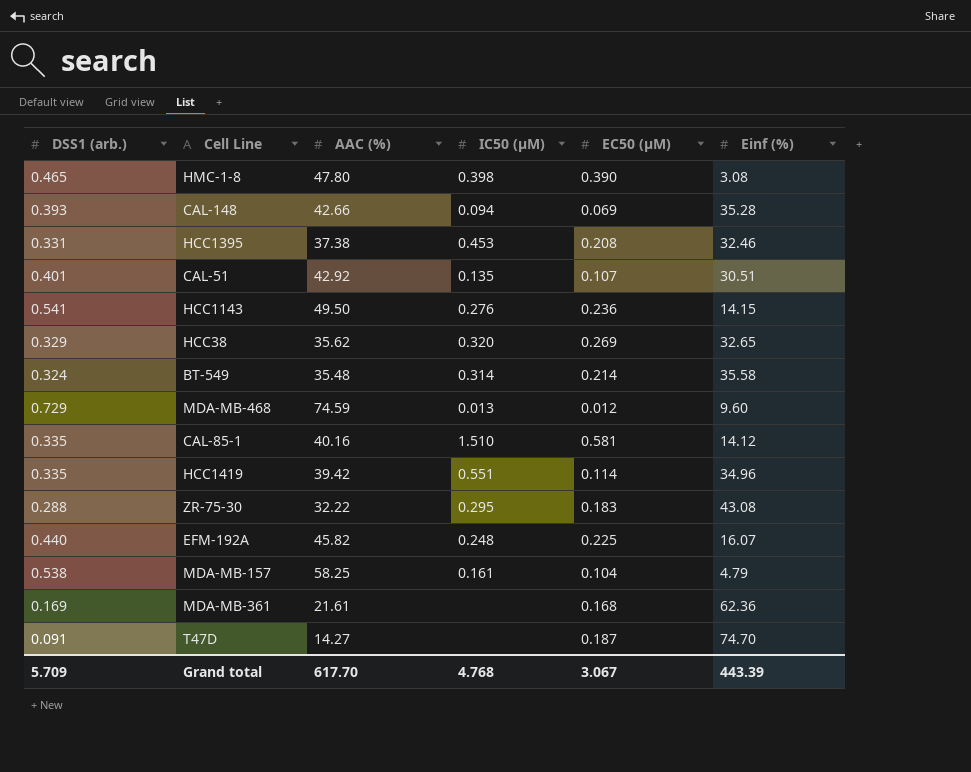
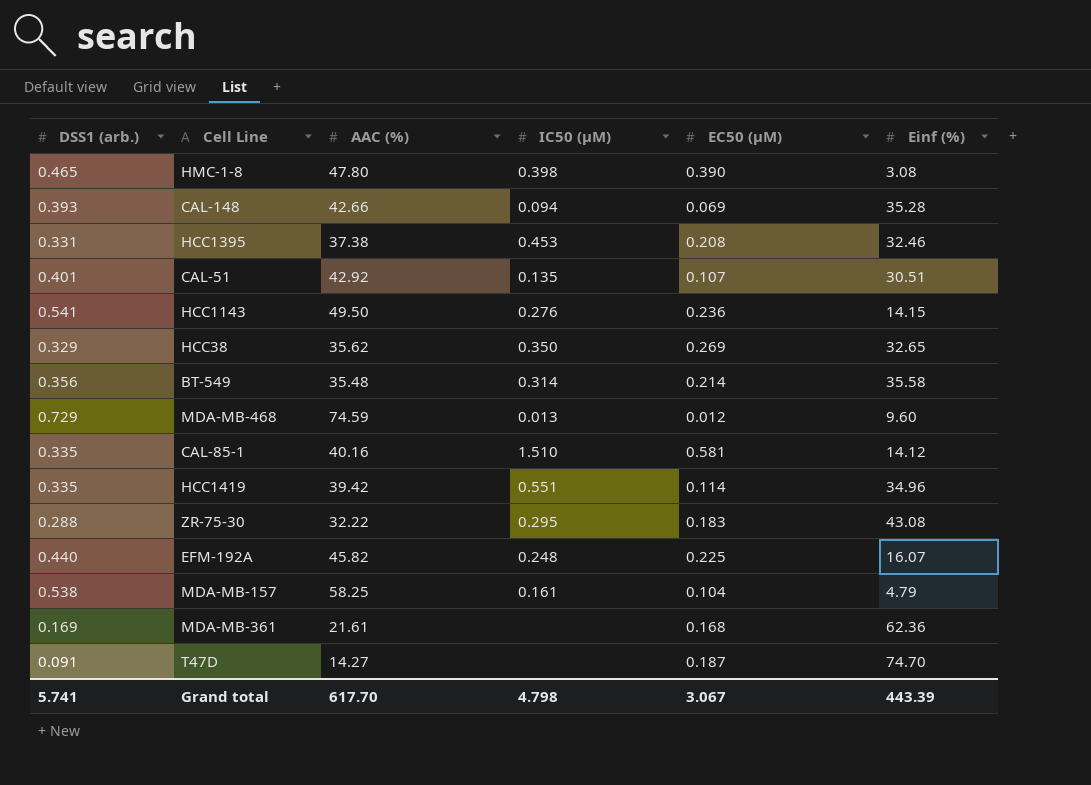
HCC38 | IC50 (µM): 0.320 -> 0.350
BT-549 | DSS1 (arb.): 0.324 -> 0.356
Grand total | DSS1 (arb.): 5.709 -> 5.741
Grand total | IC50 (µM): 4.768 -> 4.798

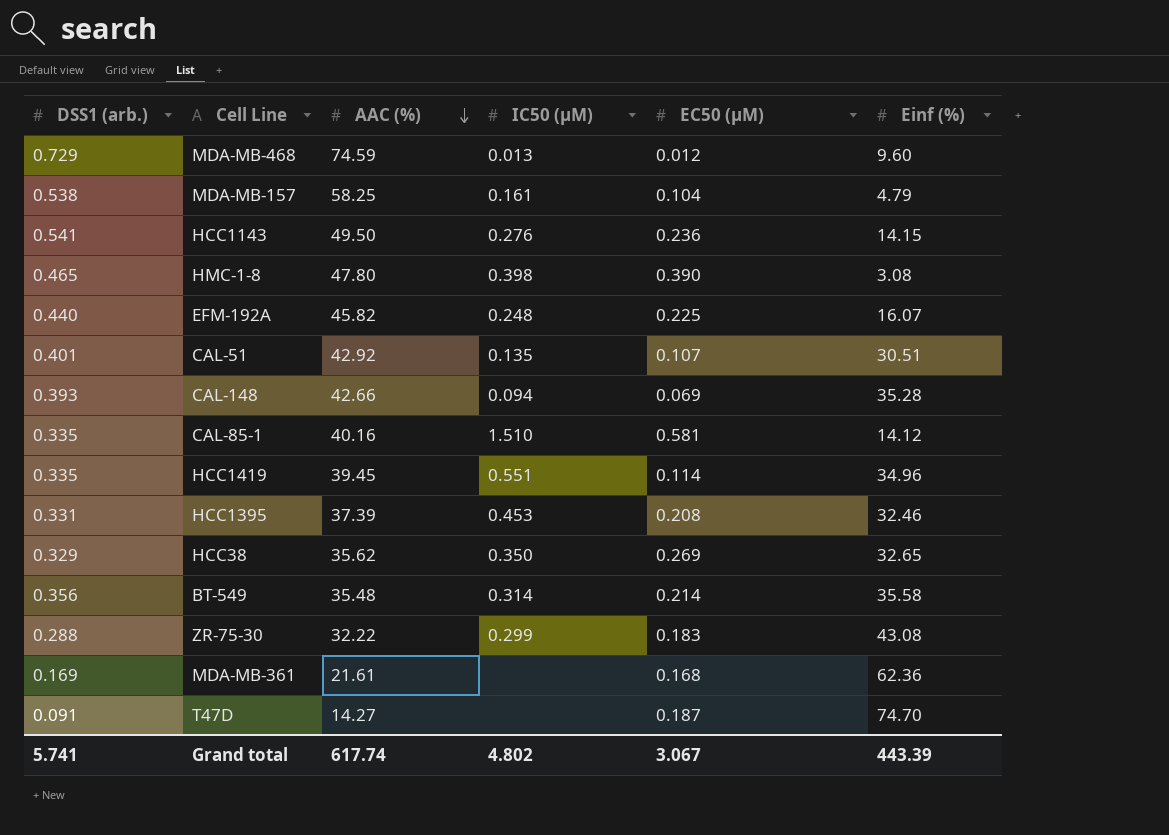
row order: none -> AAC (%) descending
HCC1419 | AAC (%): 39.42 -> 39.45
HCC1395 | AAC (%): 37.38 -> 37.39
ZR-75-30 | IC50 (µM): 0.295 -> 0.299
Grand total | AAC (%): 617.70 -> 617.74
Grand total | IC50 (µM): 4.798 -> 4.802

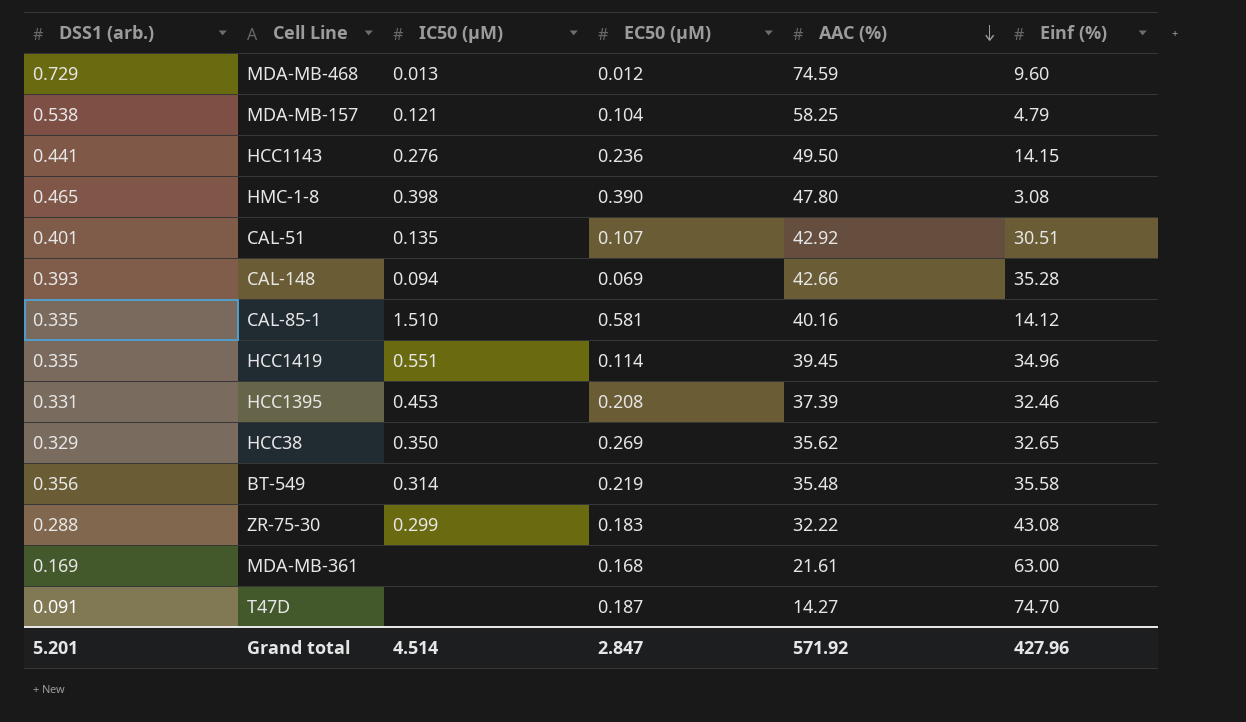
column AAC (%) | position: 3 -> 5
row EFM-192A: 0.440 | 45.82 | 0.248 | 0.225 | 16.07 -> none
MDA-MB-157 | IC50 (µM): 0.161 -> 0.121
HCC1143 | DSS1 (arb.): 0.541 -> 0.441
BT-549 | EC50 (µM): 0.214 -> 0.219
MDA-MB-361 | Einf (%): 62.36 -> 63.00
Grand total | DSS1 (arb.): 5.741 -> 5.201
Grand total | IC50 (µM): 4.802 -> 4.514
Grand total | EC50 (µM): 3.067 -> 2.847
Grand total | AAC (%): 617.74 -> 571.92
Grand total | Einf (%): 443.39 -> 427.96

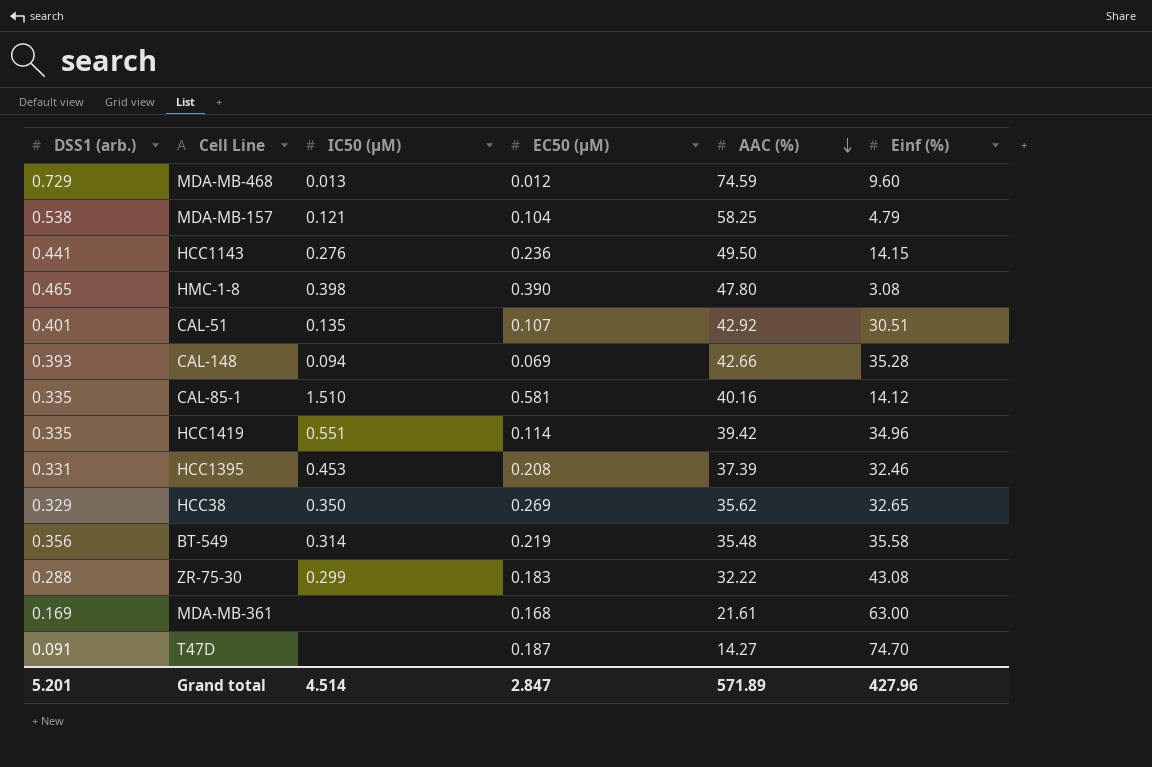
HCC1419 | AAC (%): 39.45 -> 39.42
Grand total | AAC (%): 571.92 -> 571.89

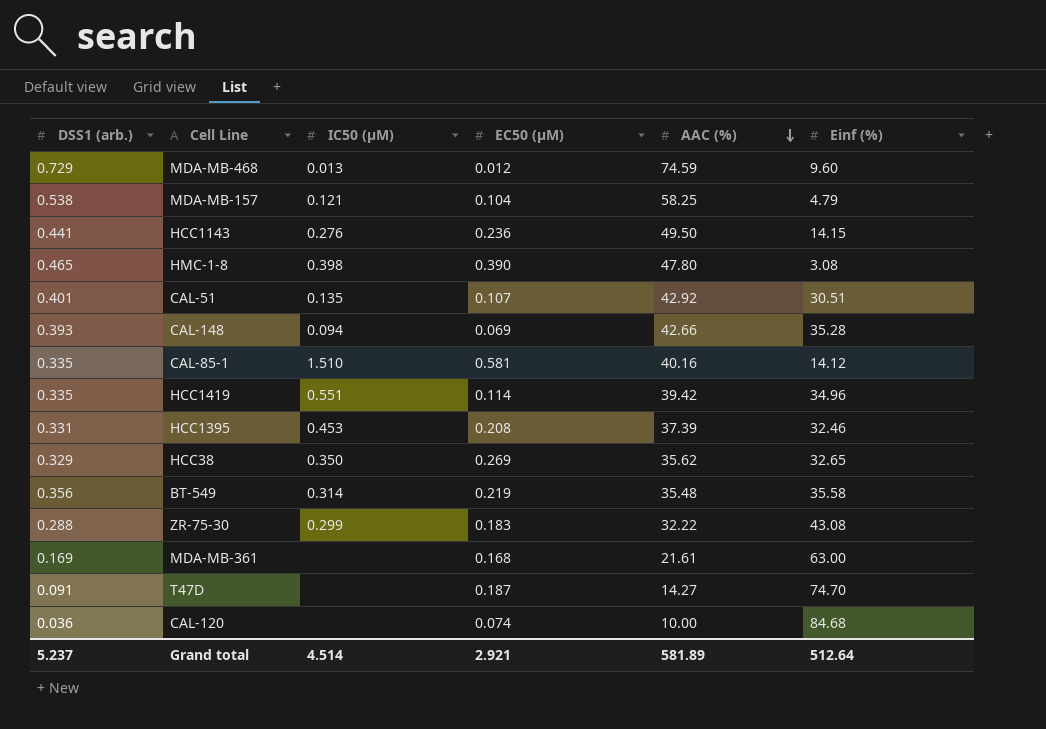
row CAL-120: none -> 0.036 | none | 0.074 | 10.00 | 84.68
Grand total | DSS1 (arb.): 5.201 -> 5.237
Grand total | EC50 (µM): 2.847 -> 2.921
Grand total | AAC (%): 571.89 -> 581.89
Grand total | Einf (%): 427.96 -> 512.64

